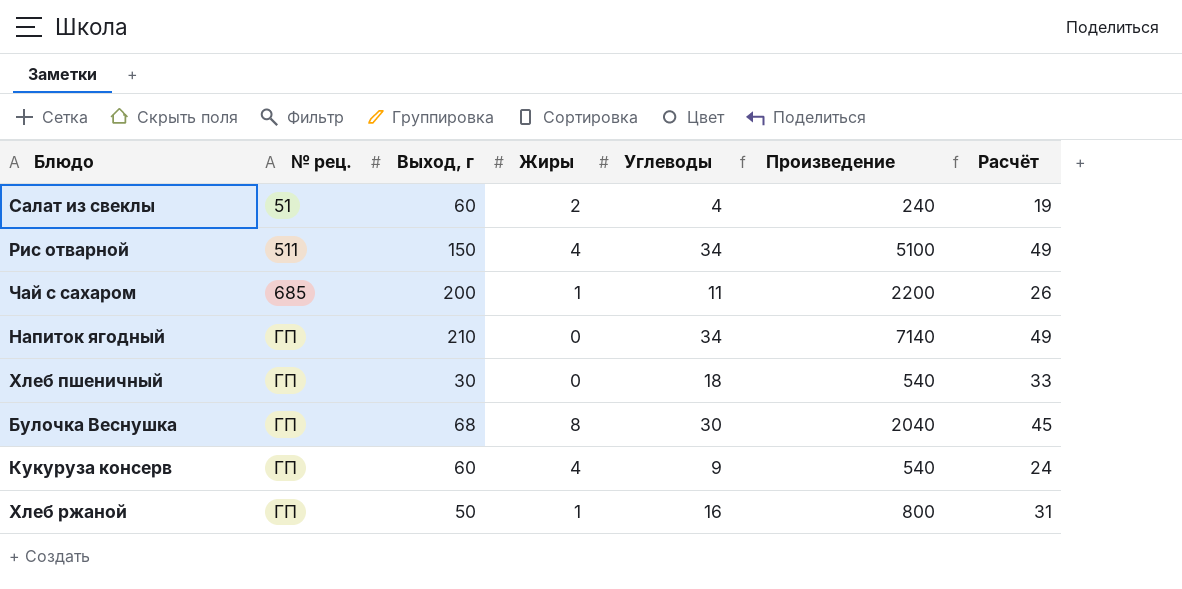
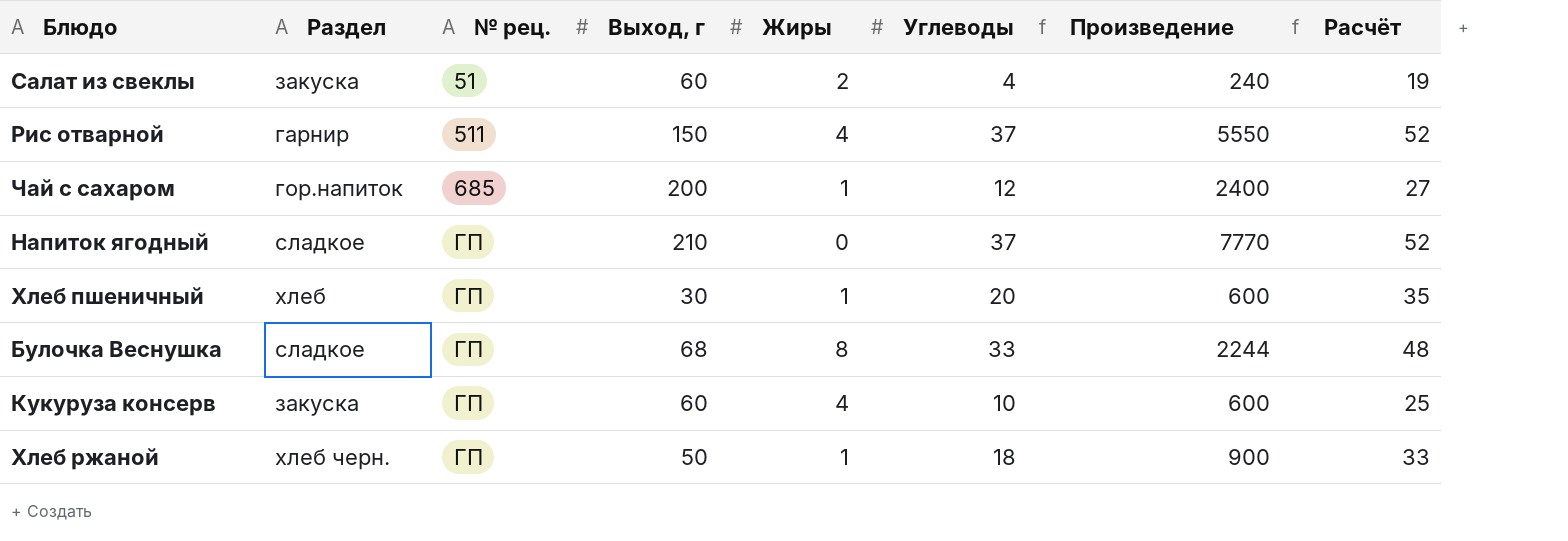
column Раздел | position: none -> 2
Рис отварной | Углеводы: 34 -> 37
Рис отварной | Произведение: 5100 -> 5550
Рис отварной | Расчёт: 49 -> 52
Чай с сахаром | Углеводы: 11 -> 12
Чай с сахаром | Произведение: 2200 -> 2400
Чай с сахаром | Расчёт: 26 -> 27
Напиток ягодный | Углеводы: 34 -> 37
Напиток ягодный | Произведение: 7140 -> 7770
Напиток ягодный | Расчёт: 49 -> 52
Хлеб пшеничный | Жиры: 0 -> 1
Хлеб пшеничный | Углеводы: 18 -> 20
Хлеб пшеничный | Произведение: 540 -> 600
Хлеб пшеничный | Расчёт: 33 -> 35
Булочка Веснушка | Углеводы: 30 -> 33
Булочка Веснушка | Произведение: 2040 -> 2244
Булочка Веснушка | Расчёт: 45 -> 48
Кукуруза консерв | Углеводы: 9 -> 10
Кукуруза консерв | Произведение: 540 -> 600
Кукуруза консерв | Расчёт: 24 -> 25
Хлеб ржаной | Углеводы: 16 -> 18
Хлеб ржаной | Произведение: 800 -> 900
Хлеб ржаной | Расчёт: 31 -> 33

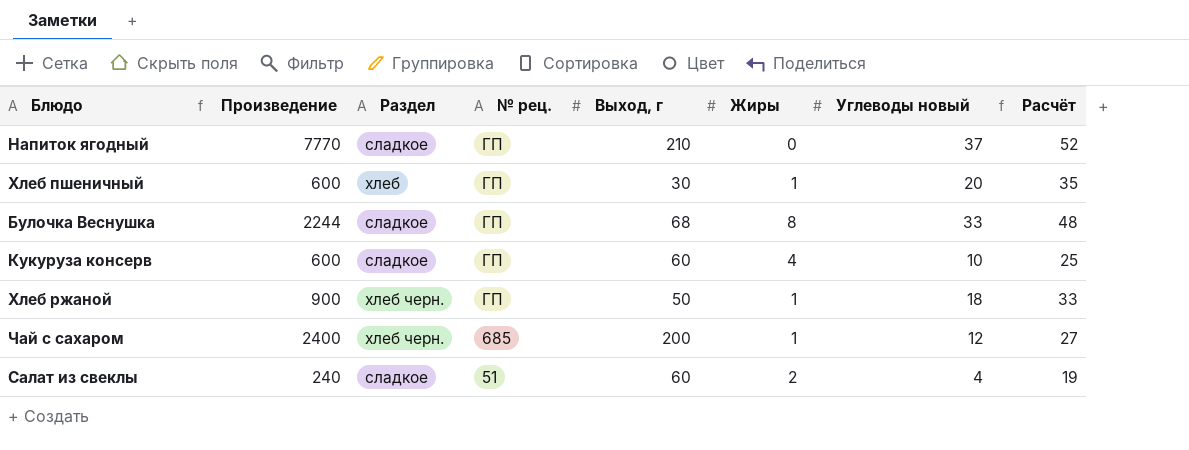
row order: № рец. ascending -> № рец. descending
column Произведение | position: 7 -> 2
column name: Углеводы -> Углеводы новый
row Рис отварной: гарнир | 511 | 150 | 4 | 37 | 5550 | 52 -> none
Кукуруза консерв | Раздел: закуска -> сладкое
Чай с сахаром | Раздел: гор.напиток -> хлеб черн.
Салат из свеклы | Раздел: закуска -> сладкое

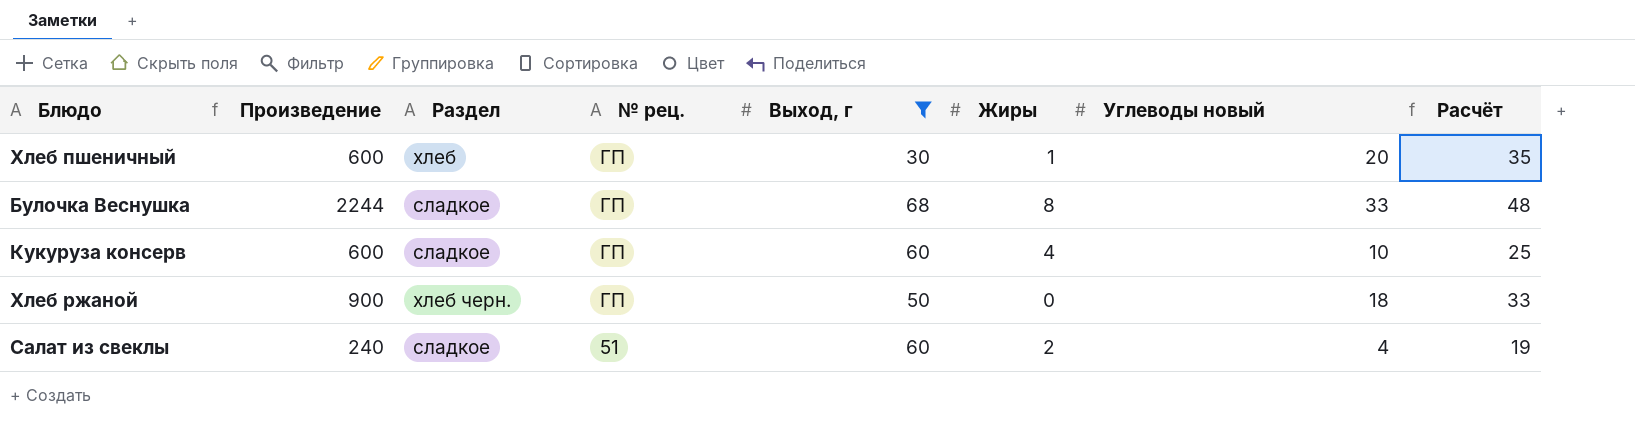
filter: none -> Выход, г <= 68
Хлеб ржаной | Жиры: 1 -> 0

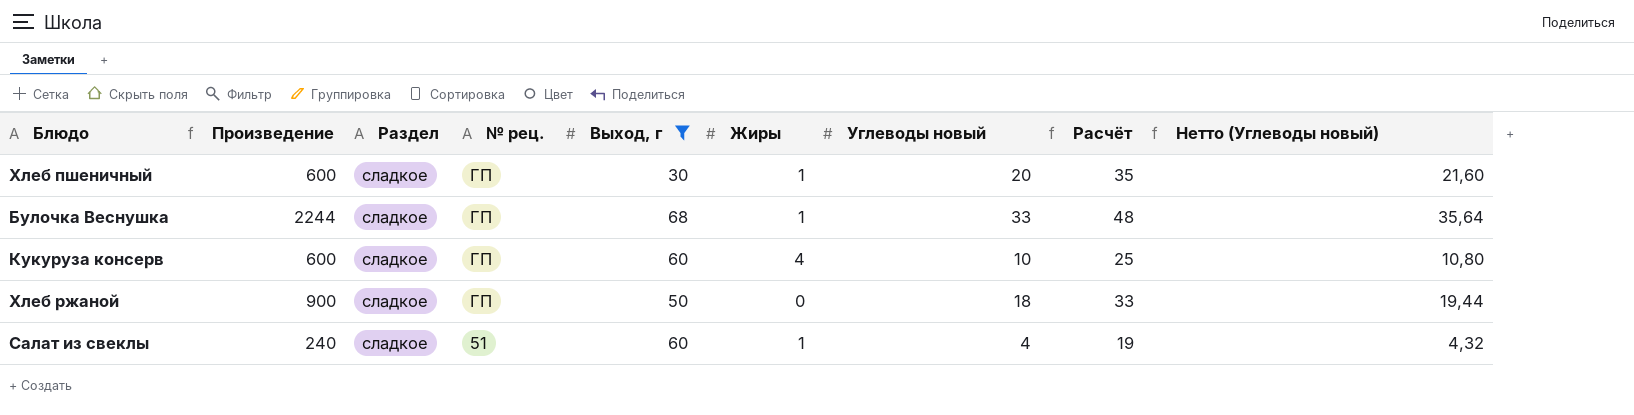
column Нетто (Углеводы новый) | formula: none -> [Углеводы новый] * 1,08
Хлеб пшеничный | Раздел: хлеб -> сладкое
Булочка Веснушка | Жиры: 8 -> 1
Хлеб ржаной | Раздел: хлеб черн. -> сладкое
Салат из свеклы | Жиры: 2 -> 1

